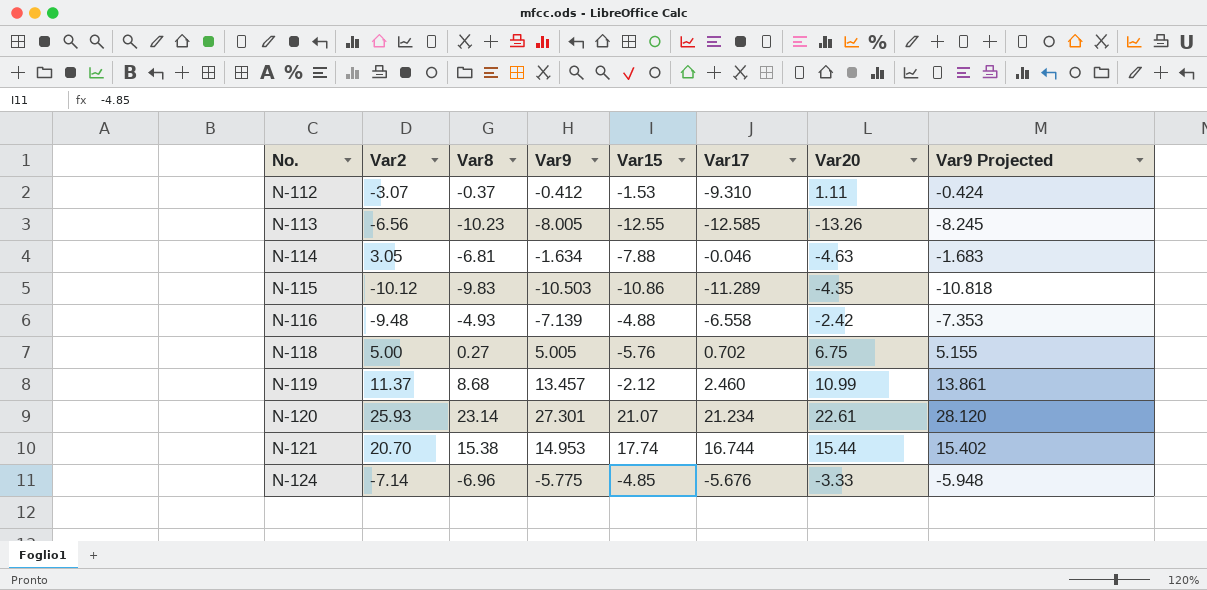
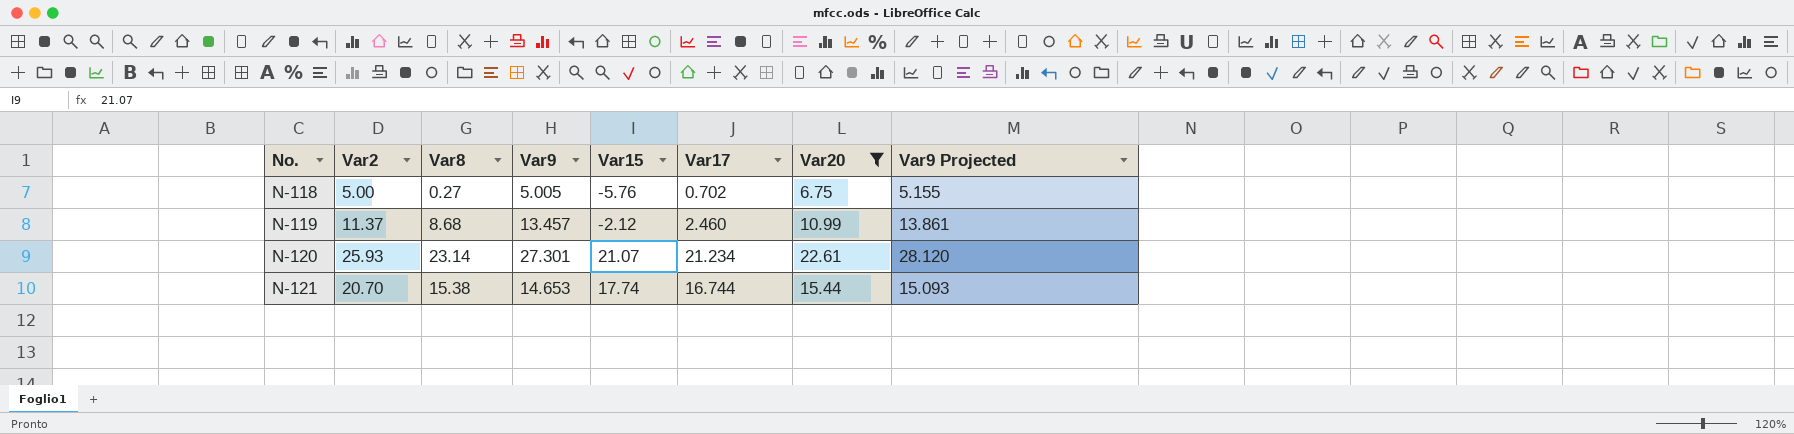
filter: none -> Var20 >= 6.75
N-121 | Var9: 14.953 -> 14.653
N-121 | Var9 Projected: 15.402 -> 15.093

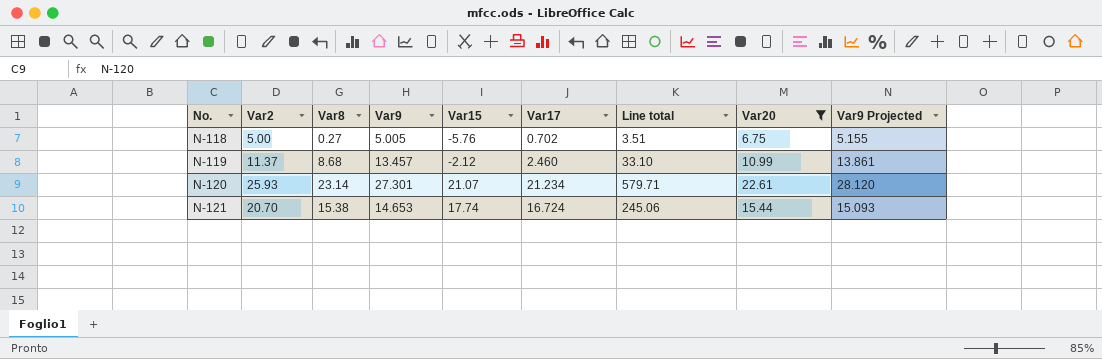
column Line total | formula: none -> [Var9] * [Var17]
N-121 | Var17: 16.744 -> 16.724

